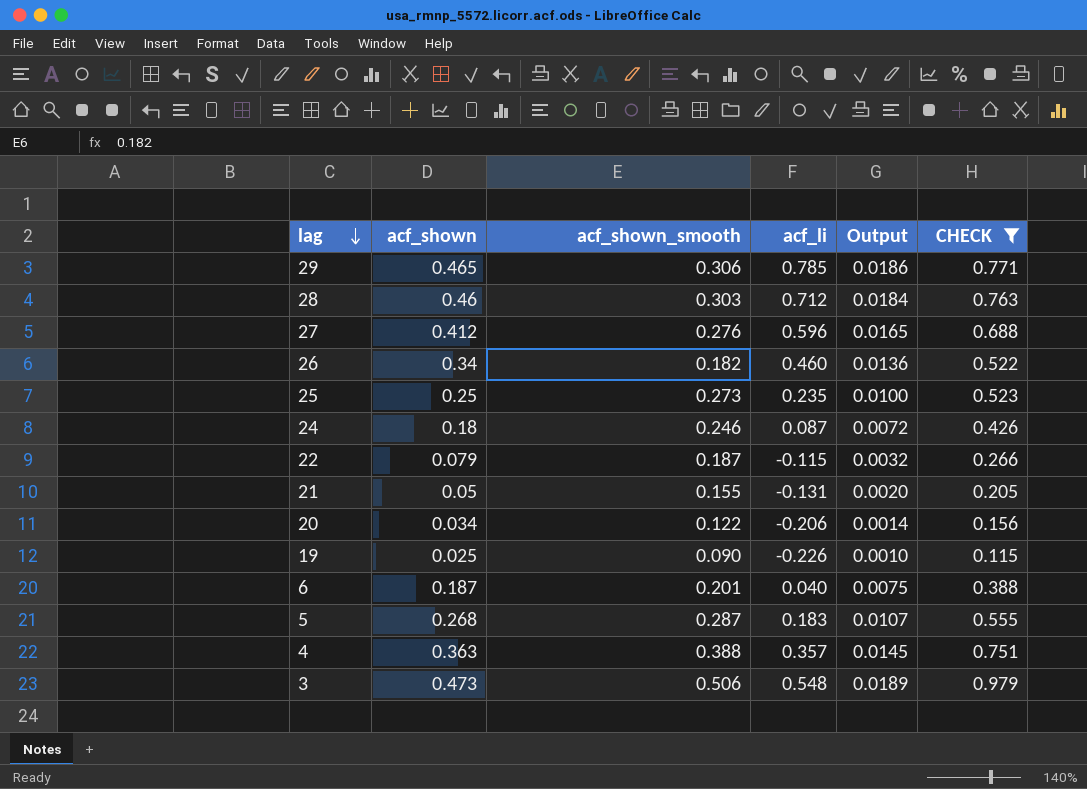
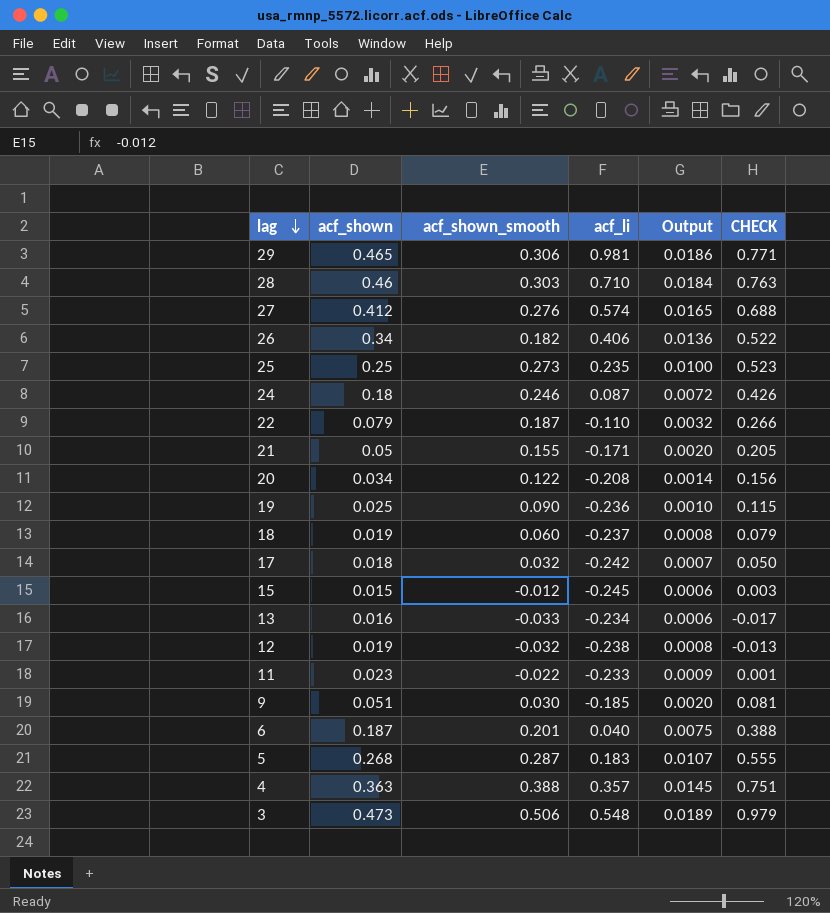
filter: CHECK >= 0.115 -> none
29 | acf_li: 0.785 -> 0.981
28 | acf_li: 0.712 -> 0.710
27 | acf_li: 0.596 -> 0.574
26 | acf_li: 0.460 -> 0.406
22 | acf_li: -0.115 -> -0.110
21 | acf_li: -0.131 -> -0.171
20 | acf_li: -0.206 -> -0.208
19 | acf_li: -0.226 -> -0.236

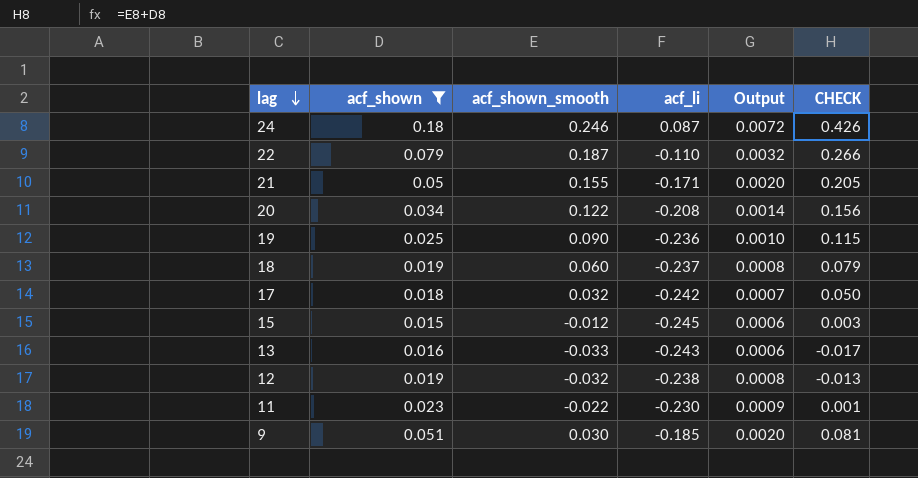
filter: none -> acf_shown <= 0.18
13 | acf_li: -0.234 -> -0.243
11 | acf_li: -0.233 -> -0.230

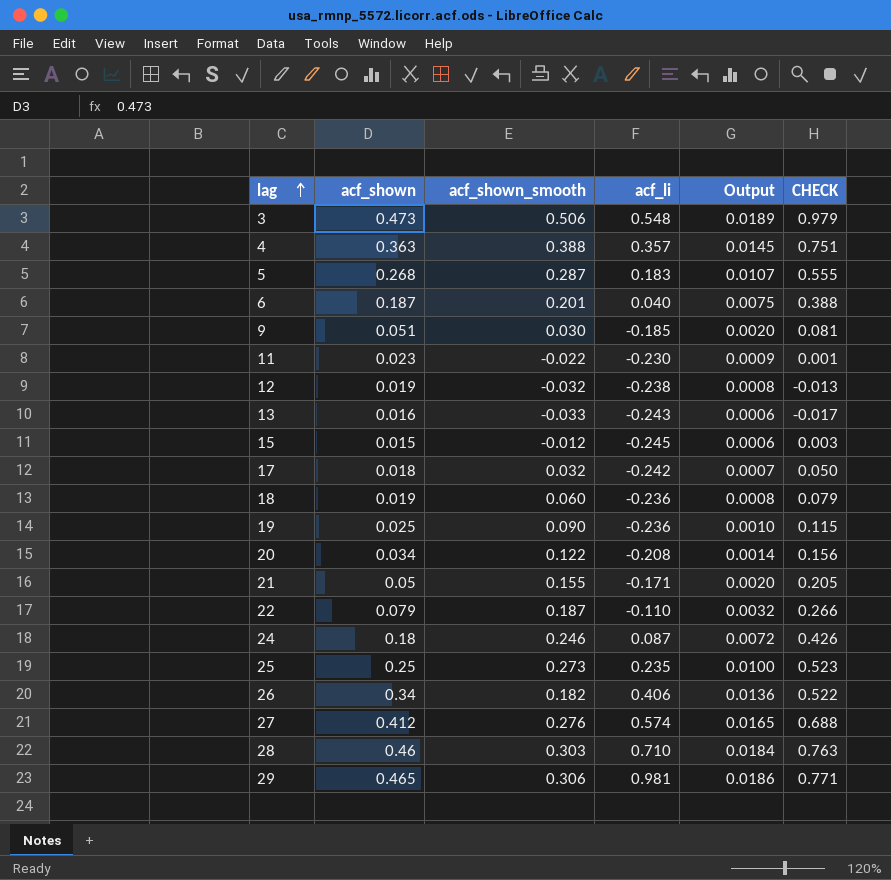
filter: acf_shown <= 0.18 -> none
row order: lag descending -> lag ascending
18 | acf_li: -0.237 -> -0.236

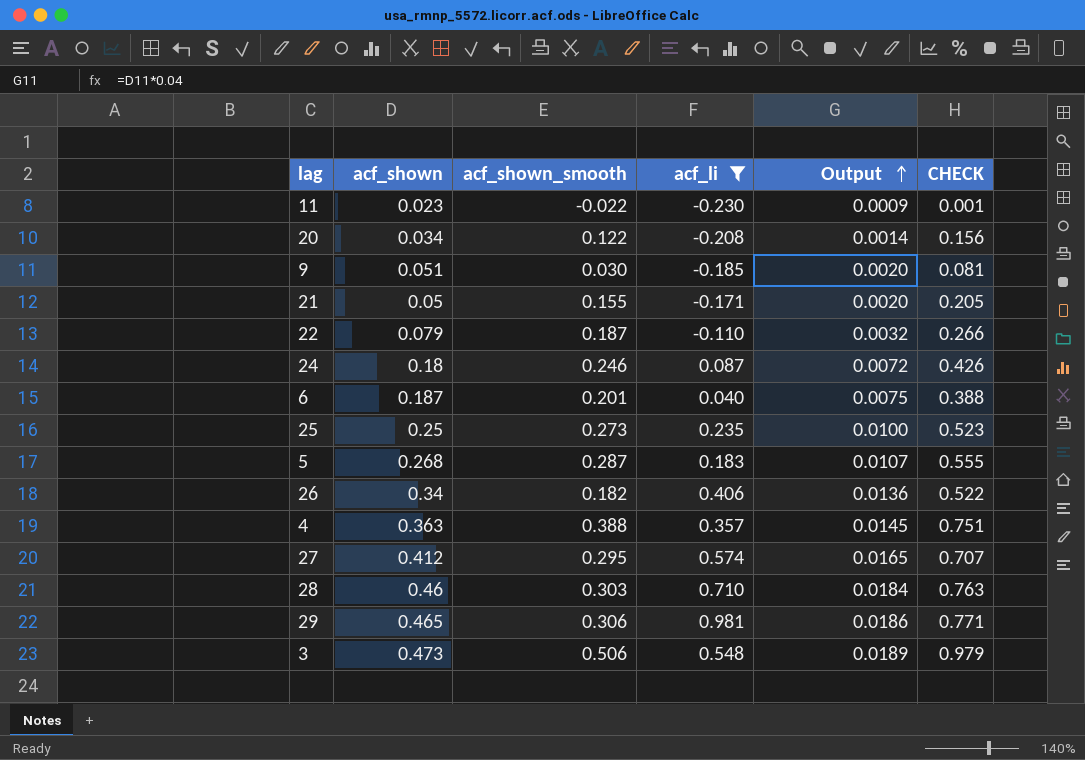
filter: none -> acf_li >= -0.230
row order: lag ascending -> Output ascending
27 | acf_shown_smooth: 0.276 -> 0.295
27 | CHECK: 0.688 -> 0.707

